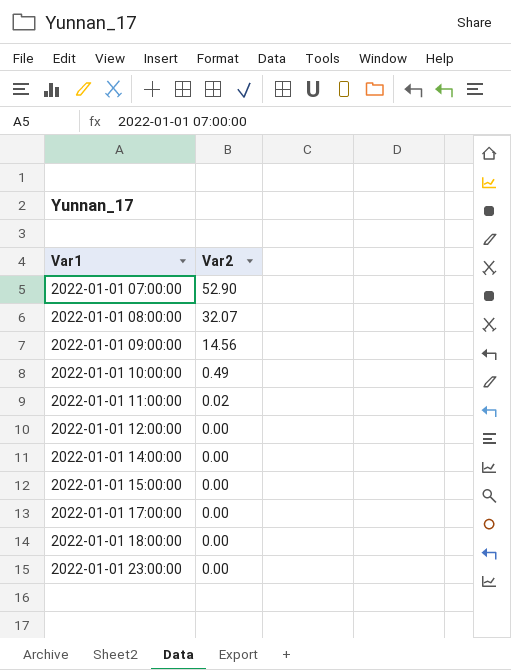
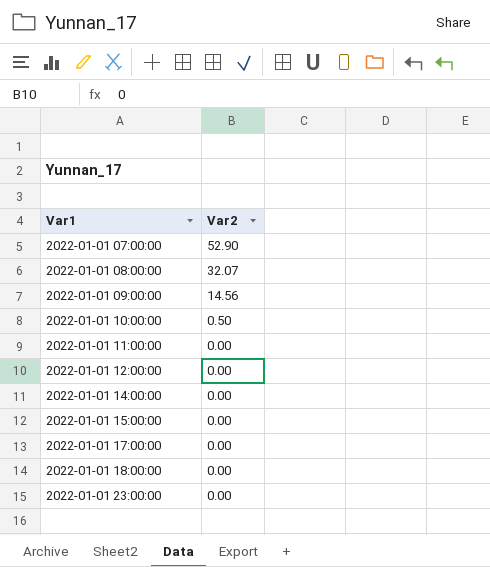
2022-01-01 10:00:00 | Var2: 0.49 -> 0.50
2022-01-01 11:00:00 | Var2: 0.02 -> 0.00

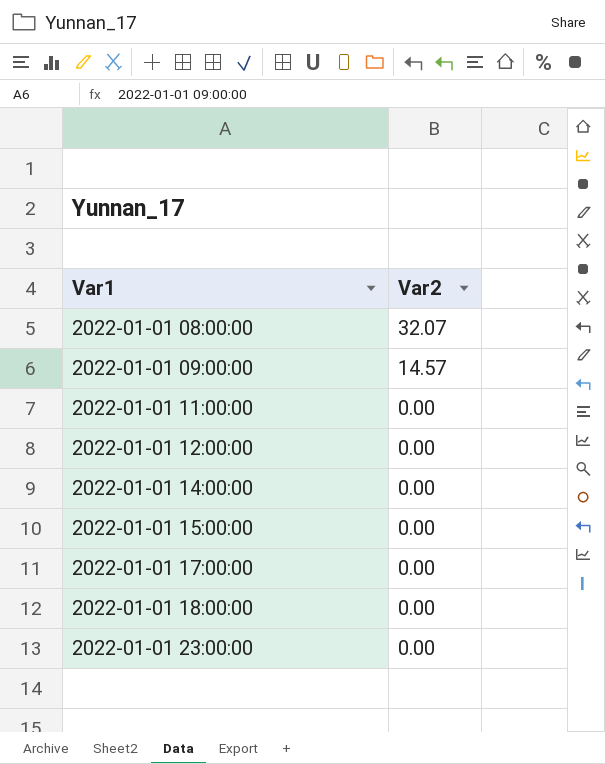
row 2022-01-01 07:00:00: 52.90 -> none
row 2022-01-01 10:00:00: 0.50 -> none
2022-01-01 09:00:00 | Var2: 14.56 -> 14.57

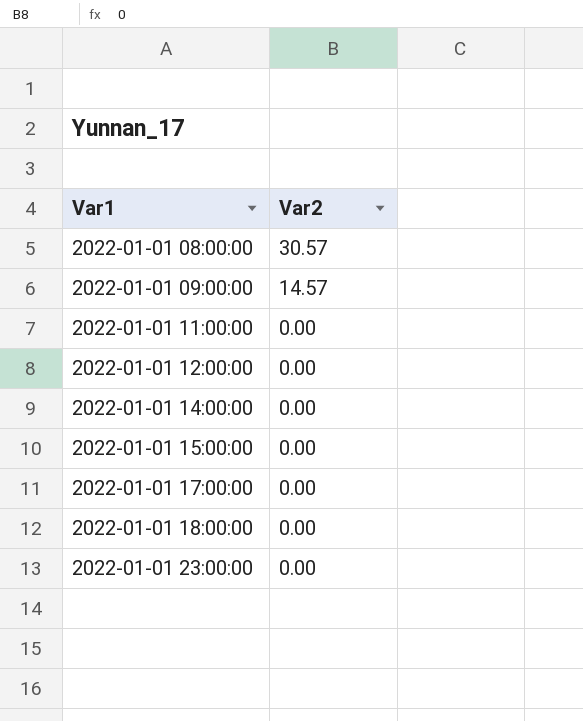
2022-01-01 08:00:00 | Var2: 32.07 -> 30.57

